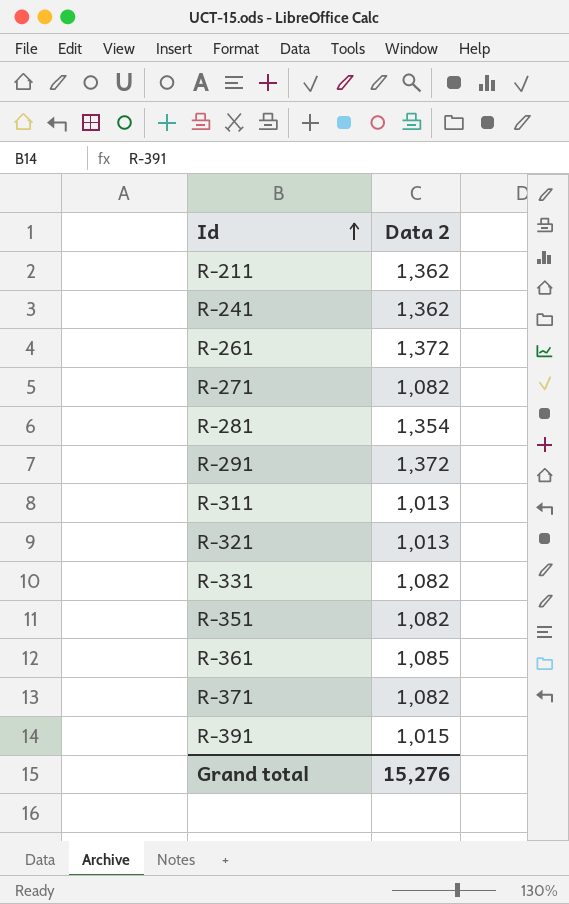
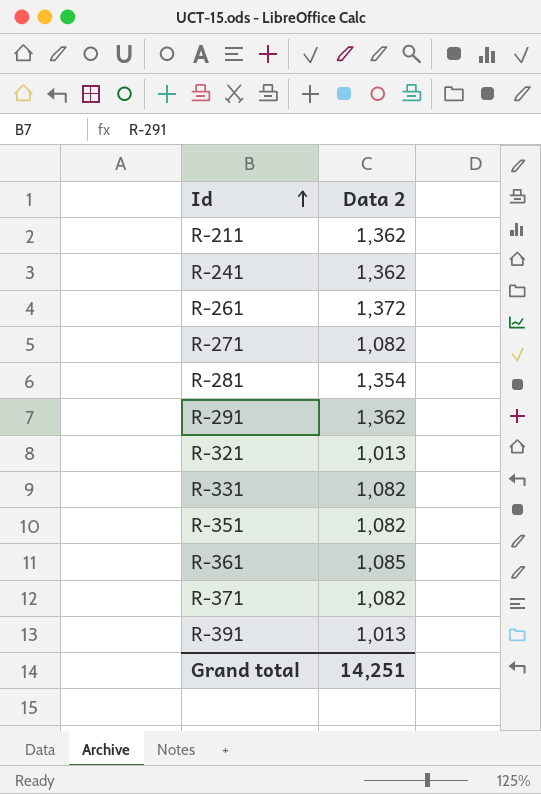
row R-311: 1,013 -> none
R-291 | Data 2: 1,372 -> 1,362
R-391 | Data 2: 1,015 -> 1,013
Grand total | Data 2: 15,276 -> 14,251

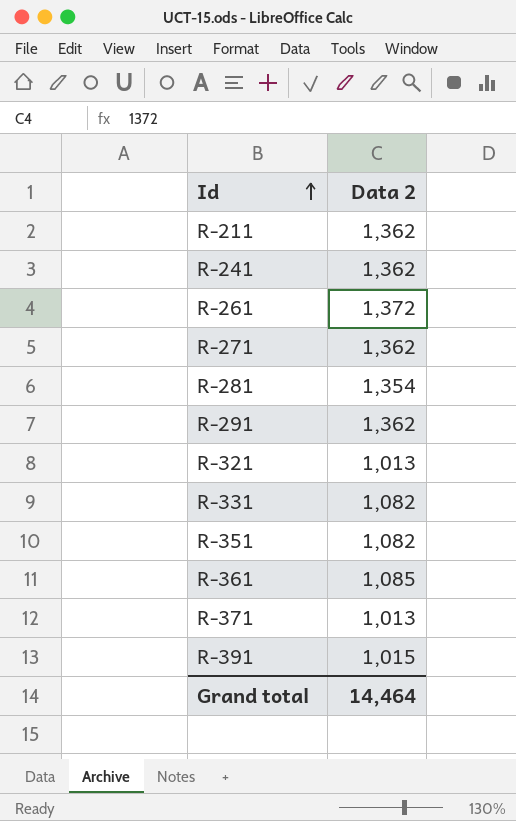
R-271 | Data 2: 1,082 -> 1,362
R-371 | Data 2: 1,082 -> 1,013
R-391 | Data 2: 1,013 -> 1,015
Grand total | Data 2: 14,251 -> 14,464

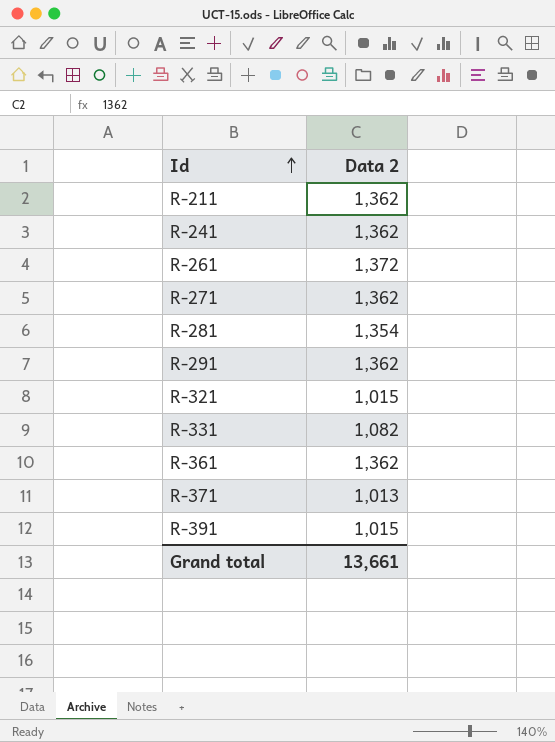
row R-351: 1,082 -> none
R-321 | Data 2: 1,013 -> 1,015
R-361 | Data 2: 1,085 -> 1,362
Grand total | Data 2: 14,464 -> 13,661

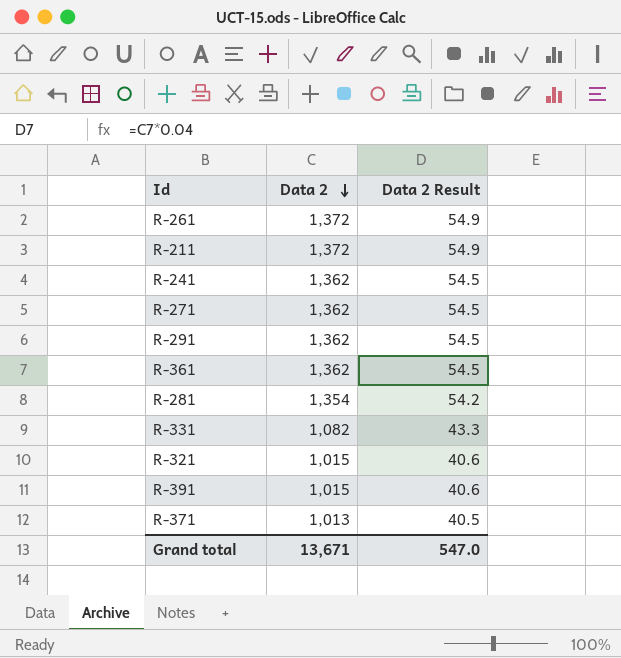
row order: Id ascending -> Data 2 descending
column Data 2 Result | formula: none -> [Data 2] * 0.04
R-211 | Data 2: 1,362 -> 1,372
Grand total | Data 2: 13,661 -> 13,671

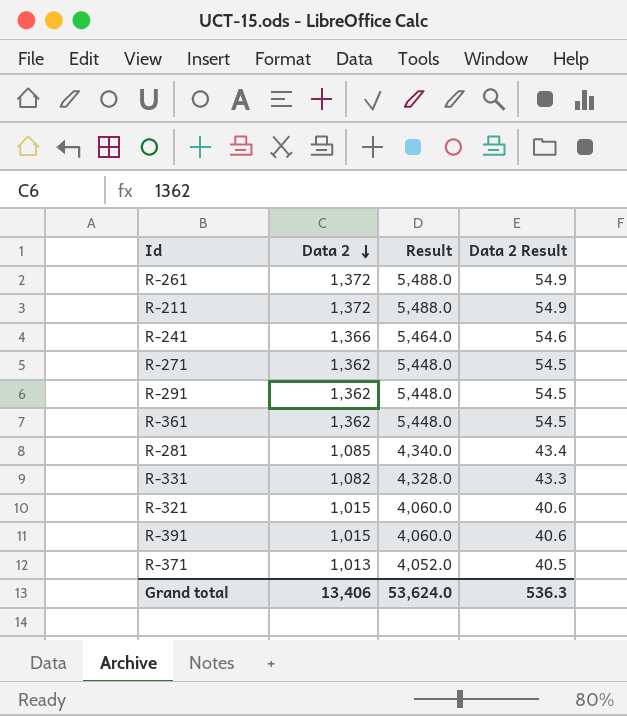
column Result | formula: none -> [Data 2] * 4
R-241 | Data 2: 1,362 -> 1,366
R-241 | Data 2 Result: 54.5 -> 54.6
R-281 | Data 2: 1,354 -> 1,085
R-281 | Data 2 Result: 54.2 -> 43.4
Grand total | Data 2: 13,671 -> 13,406
Grand total | Data 2 Result: 547.0 -> 536.3

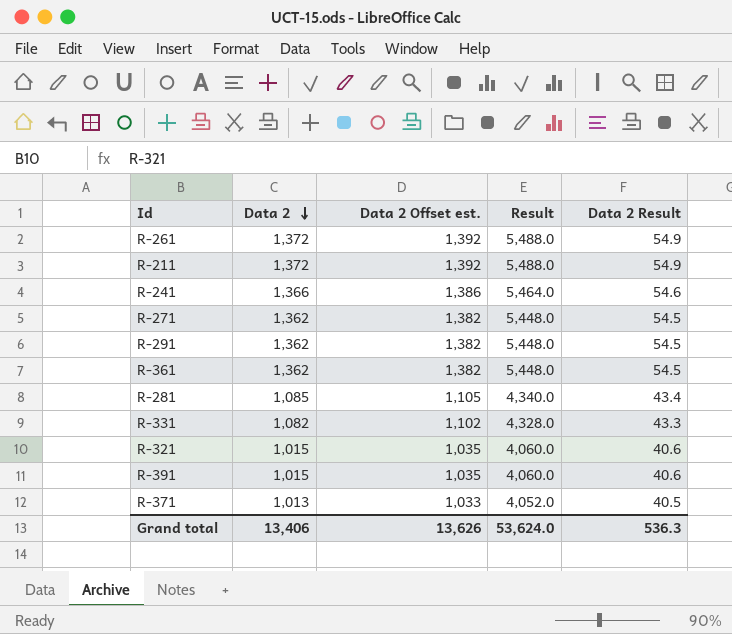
column Data 2 Offset est. | formula: none -> [Data 2] + 20

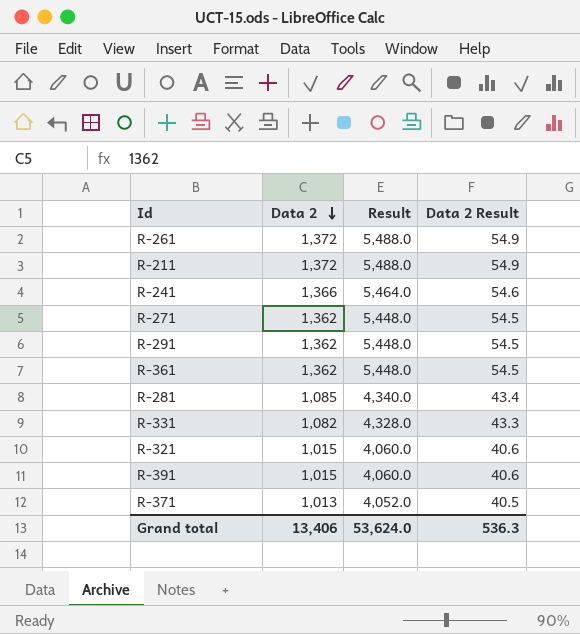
column Data 2 Offset est. | formula: [Data 2] + 20 -> none

